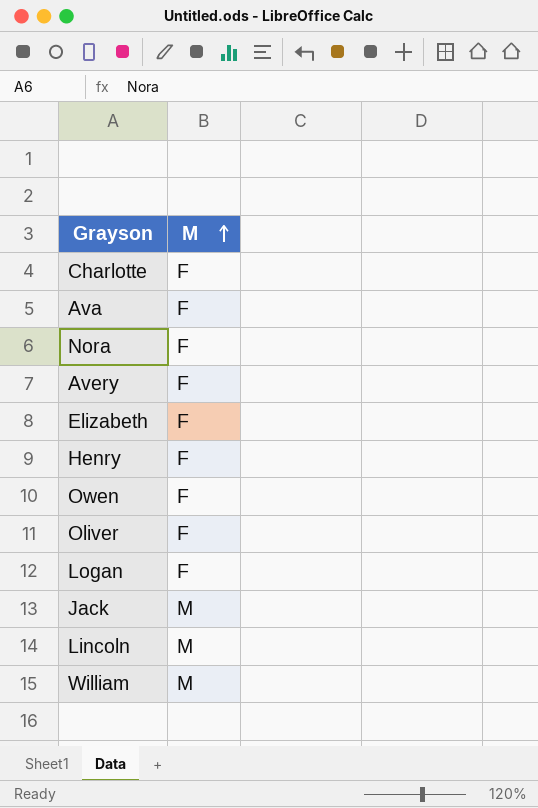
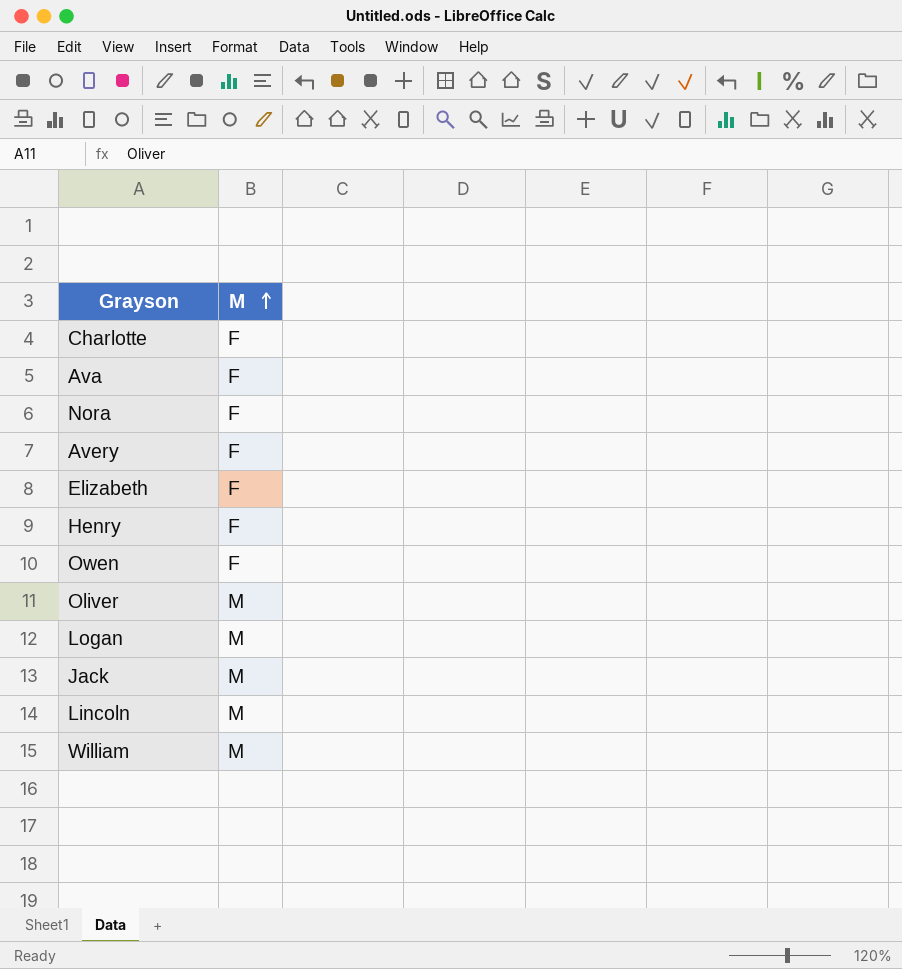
Oliver | M: F -> M
Logan | M: F -> M

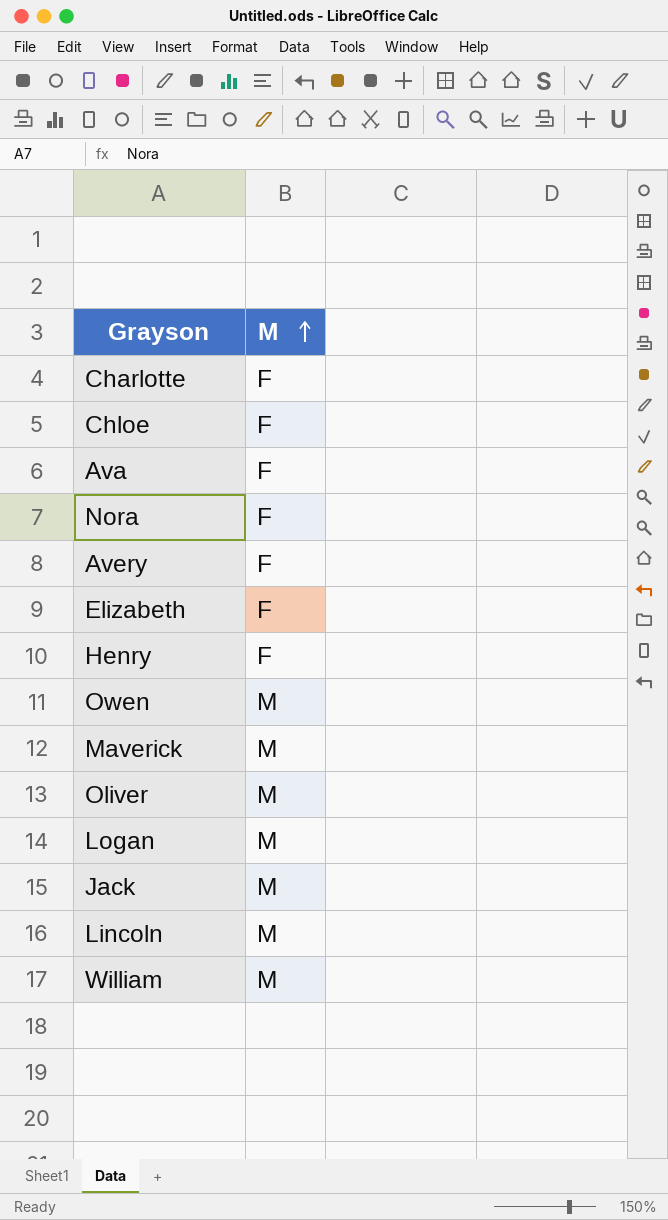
row Chloe: none -> F
Owen | M: F -> M
row Maverick: none -> M

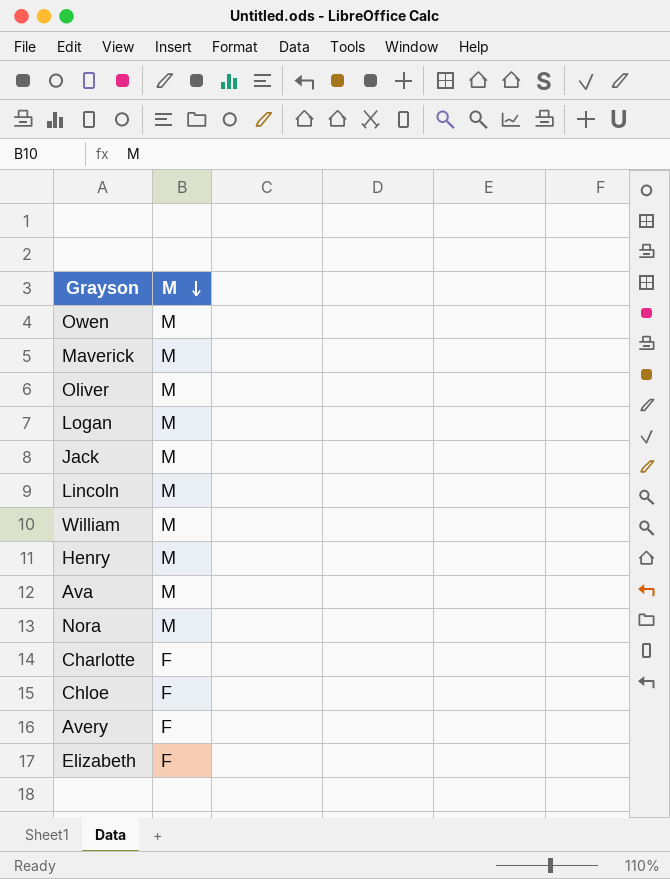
row order: M ascending -> M descending
Henry | M: F -> M
Ava | M: F -> M
Nora | M: F -> M

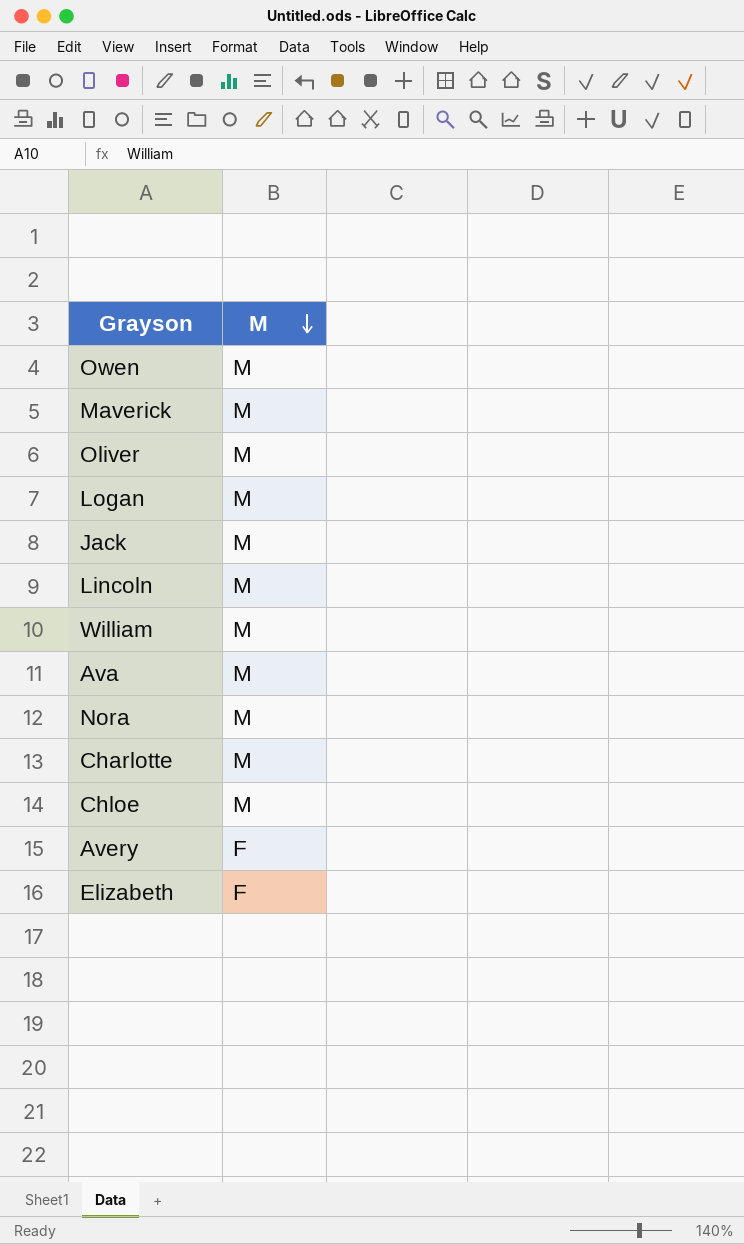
row Henry: M -> none
Charlotte | M: F -> M
Chloe | M: F -> M

